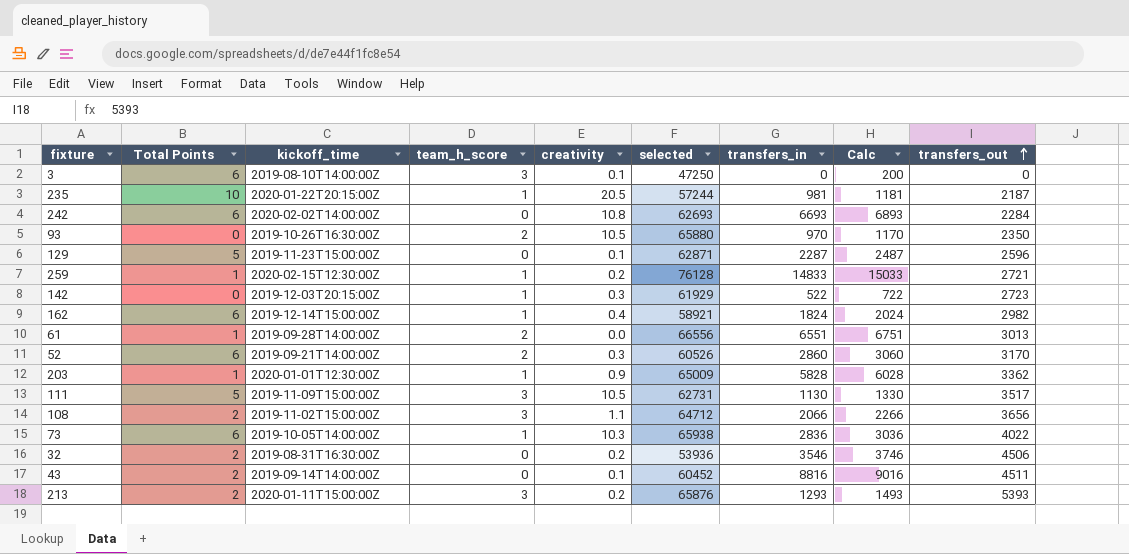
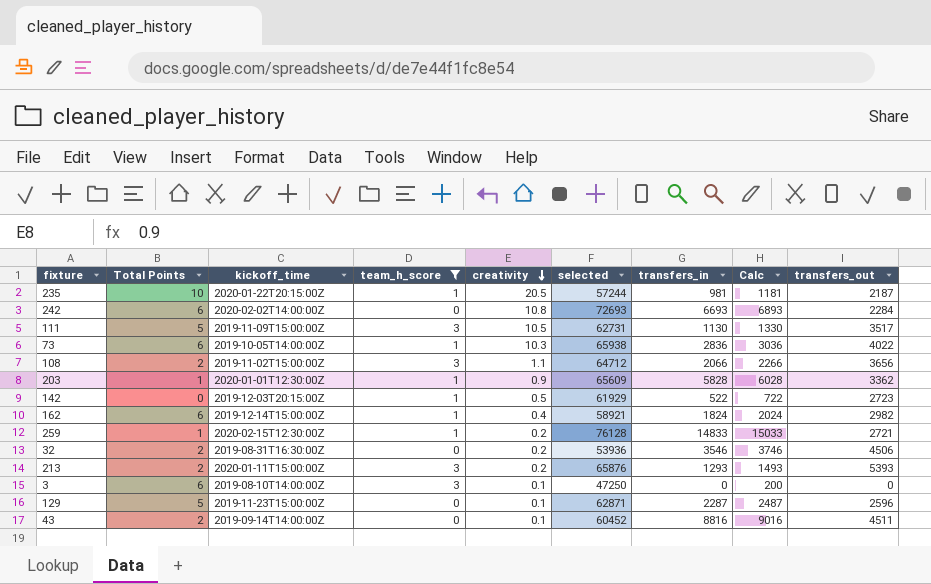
filter: none -> team_h_score != 2
row order: transfers_out ascending -> creativity descending
242 | selected: 62693 -> 72693
203 | selected: 65009 -> 65609
142 | creativity: 0.3 -> 0.5

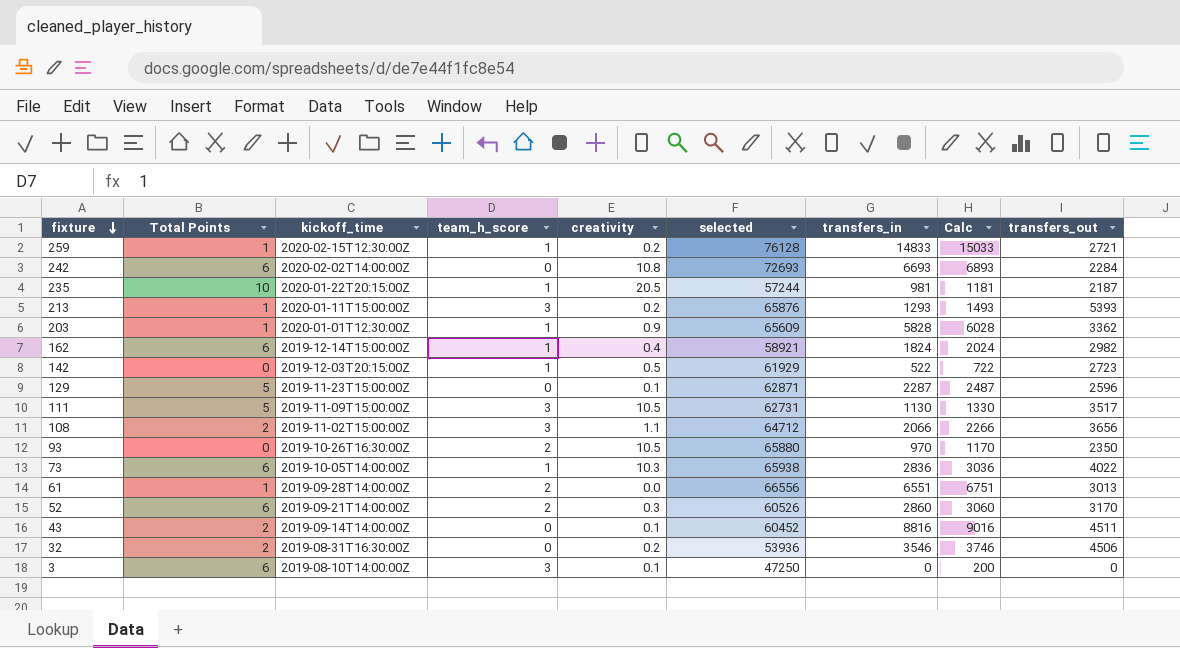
filter: team_h_score != 2 -> none
row order: creativity descending -> fixture descending
213 | Total Points: 2 -> 1

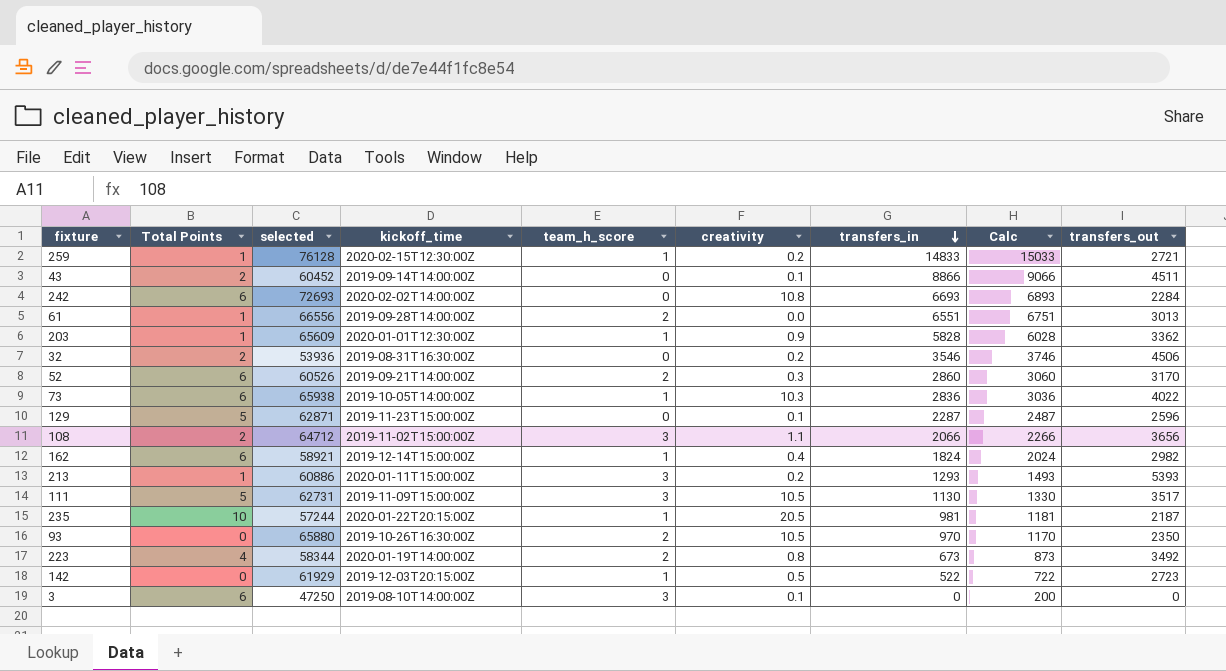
row order: fixture descending -> transfers_in descending
column selected | position: 6 -> 3
43 | transfers_in: 8816 -> 8866
43 | Calc: 9016 -> 9066
213 | selected: 65876 -> 60886
row 223: none -> 4 | 58344 | 2020-01-19T14:00:00Z | 2 | 0.8 | 673 | 873 | 3492

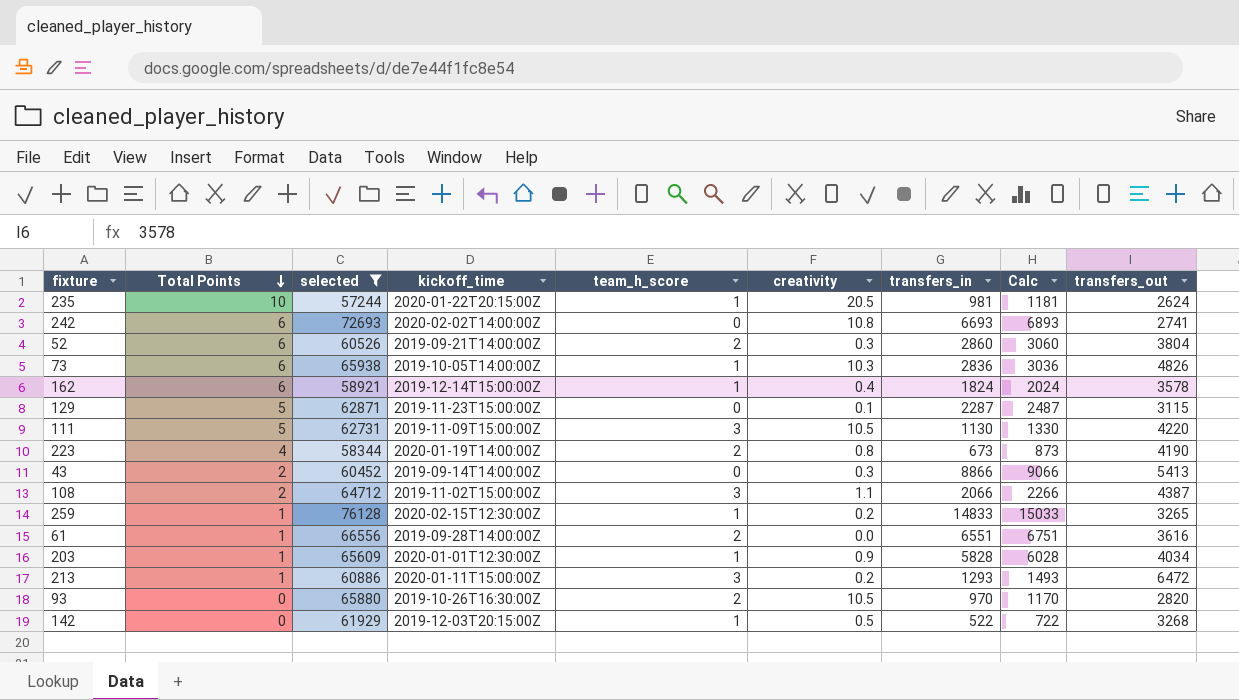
filter: none -> selected >= 57244
row order: transfers_in descending -> Total Points descending
235 | transfers_out: 2187 -> 2624
242 | transfers_out: 2284 -> 2741
52 | transfers_out: 3170 -> 3804
73 | transfers_out: 4022 -> 4826
162 | transfers_out: 2982 -> 3578
129 | transfers_out: 2596 -> 3115
111 | transfers_out: 3517 -> 4220
223 | transfers_out: 3492 -> 4190
43 | creativity: 0.1 -> 0.3
43 | transfers_out: 4511 -> 5413
108 | transfers_out: 3656 -> 4387
259 | transfers_out: 2721 -> 3265
61 | transfers_out: 3013 -> 3616
203 | transfers_out: 3362 -> 4034
213 | transfers_out: 5393 -> 6472
93 | transfers_out: 2350 -> 2820
142 | transfers_out: 2723 -> 3268

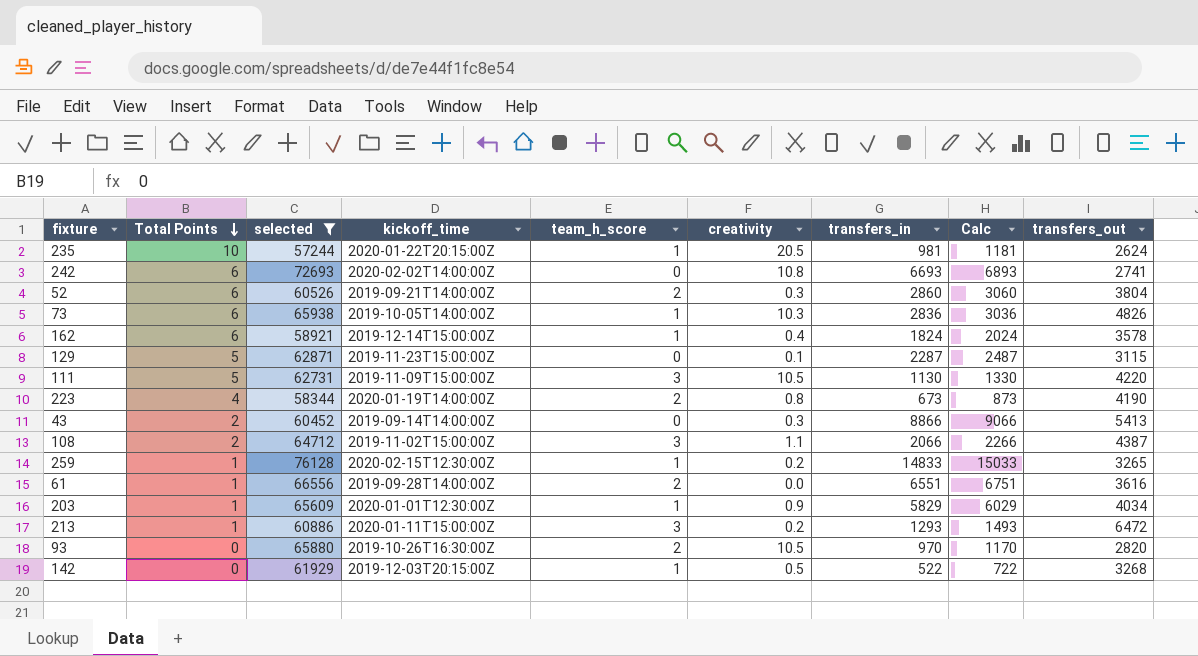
203 | transfers_in: 5828 -> 5829
203 | Calc: 6028 -> 6029

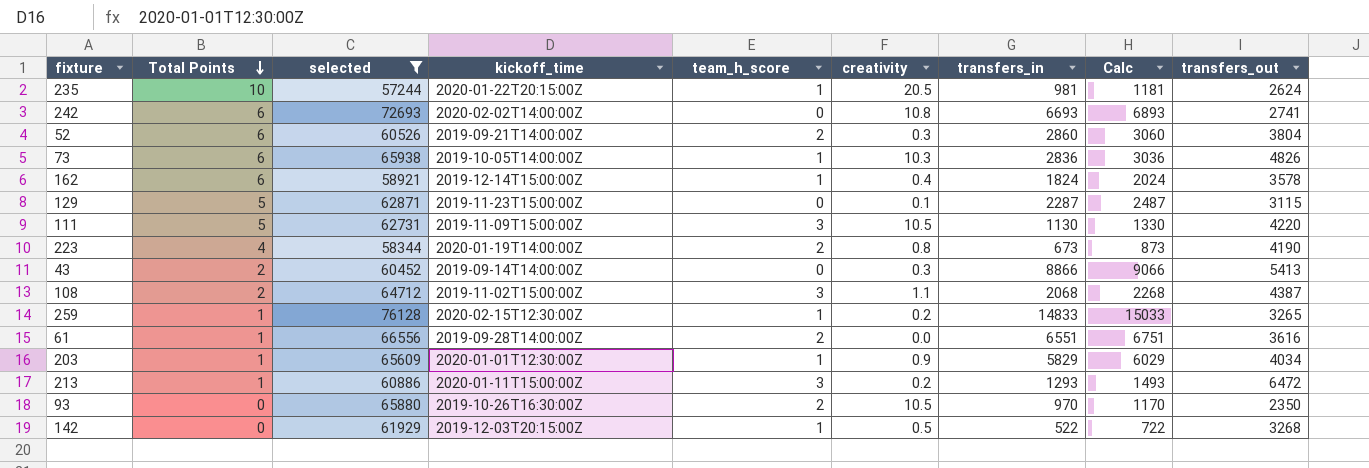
108 | transfers_in: 2066 -> 2068
108 | Calc: 2266 -> 2268
93 | transfers_out: 2820 -> 2350

